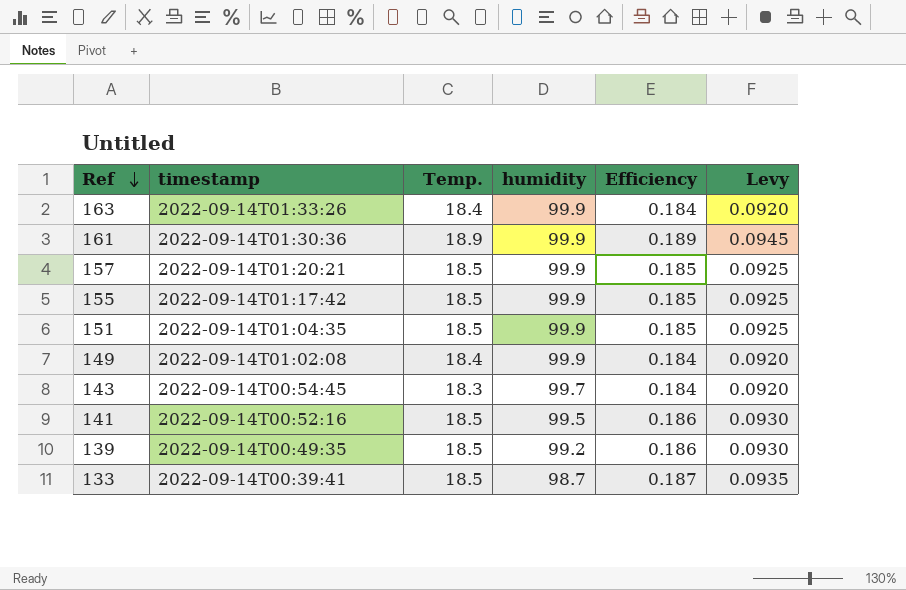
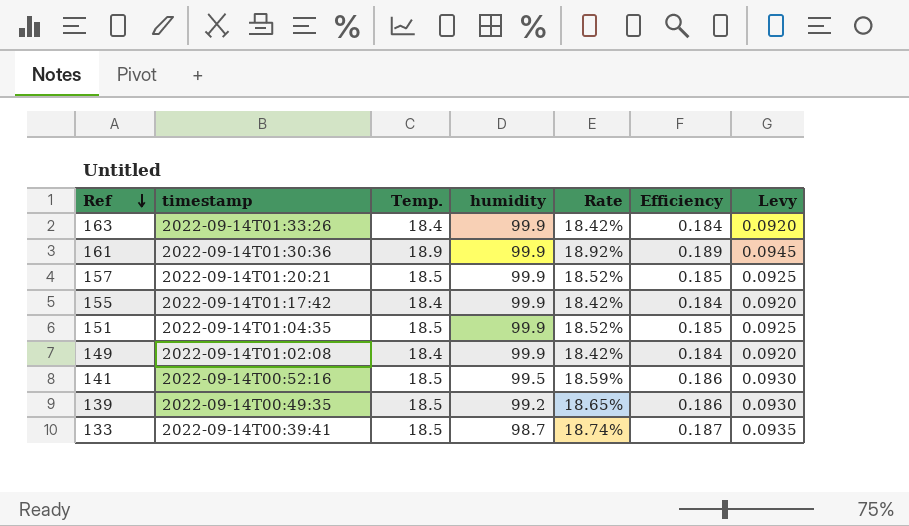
column Rate | formula: none -> [Temp.] / [humidity]
row 143: 2022-09-14T00:54:45 | 18.3 | 99.7 | 0.184 | 0.0920 -> none
155 | Temp.: 18.5 -> 18.4
155 | Efficiency: 0.185 -> 0.184
155 | Levy: 0.0925 -> 0.0920

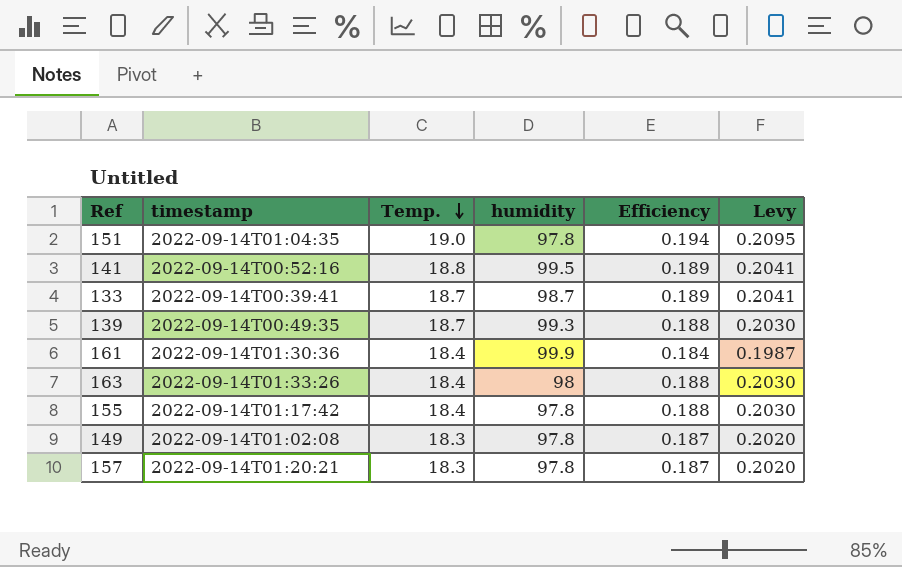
row order: Ref descending -> Temp. descending
column Rate | formula: [Temp.] / [humidity] -> none
column Levy | formula: [Efficiency] * 0.5 -> [Efficiency] * 1.08
151 | Temp.: 18.5 -> 19.0
151 | humidity: 99.9 -> 97.8
151 | Efficiency: 0.185 -> 0.194
141 | Temp.: 18.5 -> 18.8
141 | Efficiency: 0.186 -> 0.189
133 | Temp.: 18.5 -> 18.7
133 | Efficiency: 0.187 -> 0.189
139 | Temp.: 18.5 -> 18.7
139 | humidity: 99.2 -> 99.3
139 | Efficiency: 0.186 -> 0.188
161 | Temp.: 18.9 -> 18.4
161 | Efficiency: 0.189 -> 0.184
163 | humidity: 99.9 -> 98
163 | Efficiency: 0.184 -> 0.188
155 | humidity: 99.9 -> 97.8
155 | Efficiency: 0.184 -> 0.188
149 | Temp.: 18.4 -> 18.3
149 | humidity: 99.9 -> 97.8
149 | Efficiency: 0.184 -> 0.187
157 | Temp.: 18.5 -> 18.3
157 | humidity: 99.9 -> 97.8
157 | Efficiency: 0.185 -> 0.187

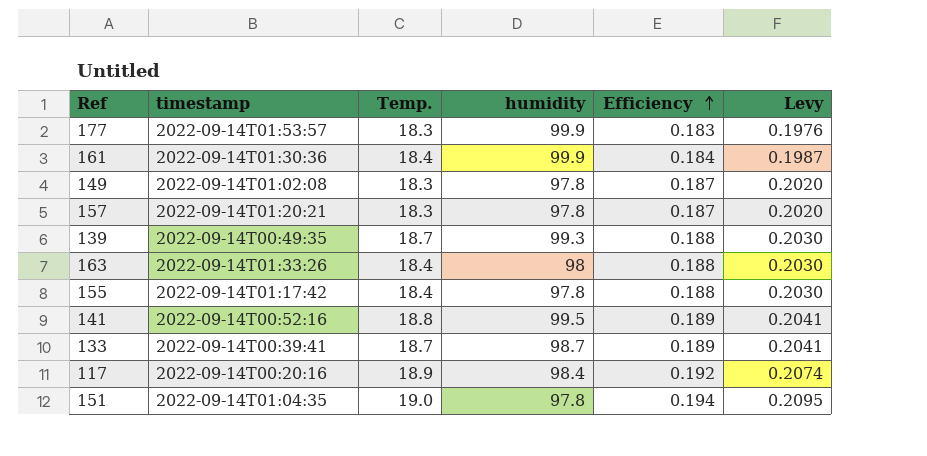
row order: Temp. descending -> Efficiency ascending
row 177: none -> 2022-09-14T01:53:57 | 18.3 | 99.9 | 0.183 | 0.1976
row 117: none -> 2022-09-14T00:20:16 | 18.9 | 98.4 | 0.192 | 0.2074

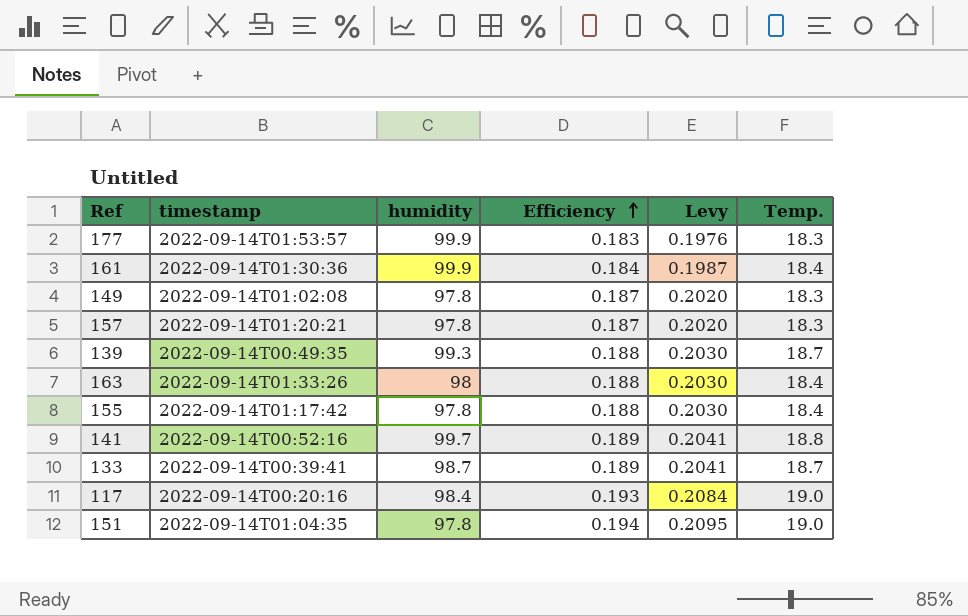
column Temp. | position: 3 -> 6
141 | humidity: 99.5 -> 99.7
117 | Efficiency: 0.192 -> 0.193
117 | Levy: 0.2074 -> 0.2084
117 | Temp.: 18.9 -> 19.0

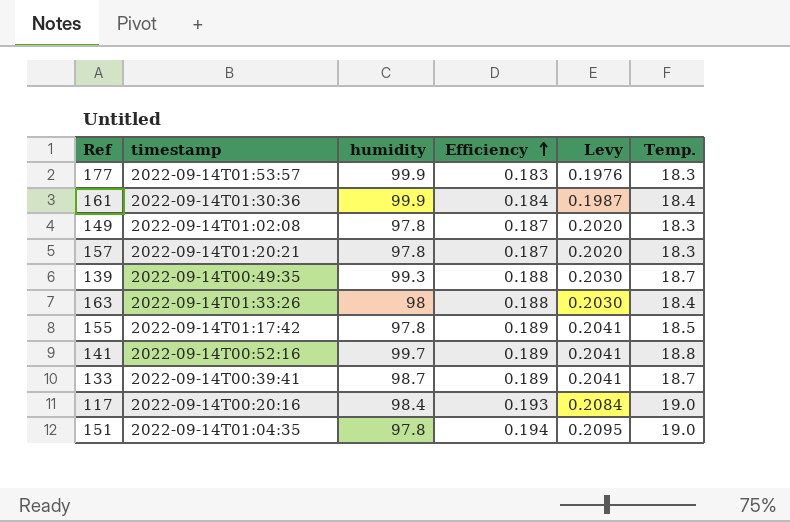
155 | Efficiency: 0.188 -> 0.189
155 | Levy: 0.2030 -> 0.2041
155 | Temp.: 18.4 -> 18.5

